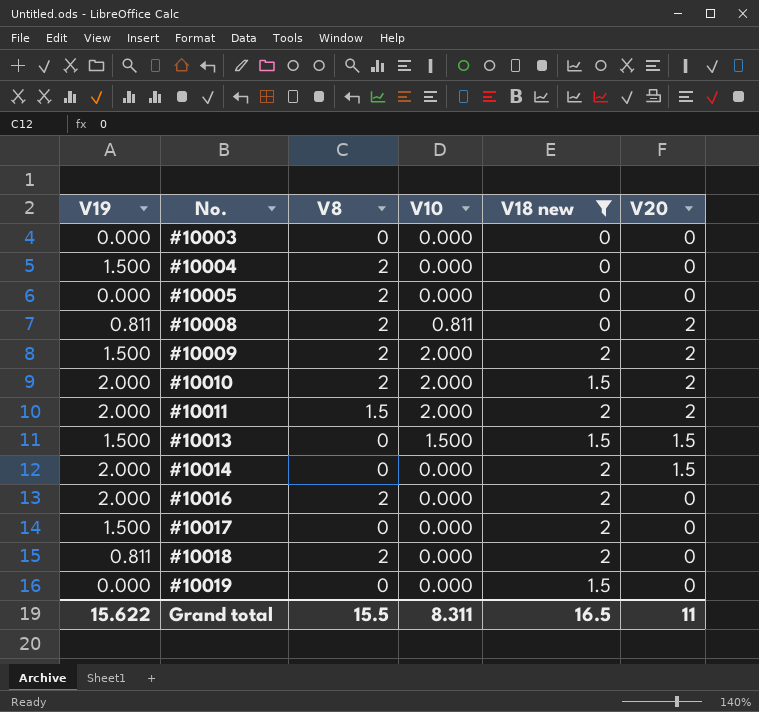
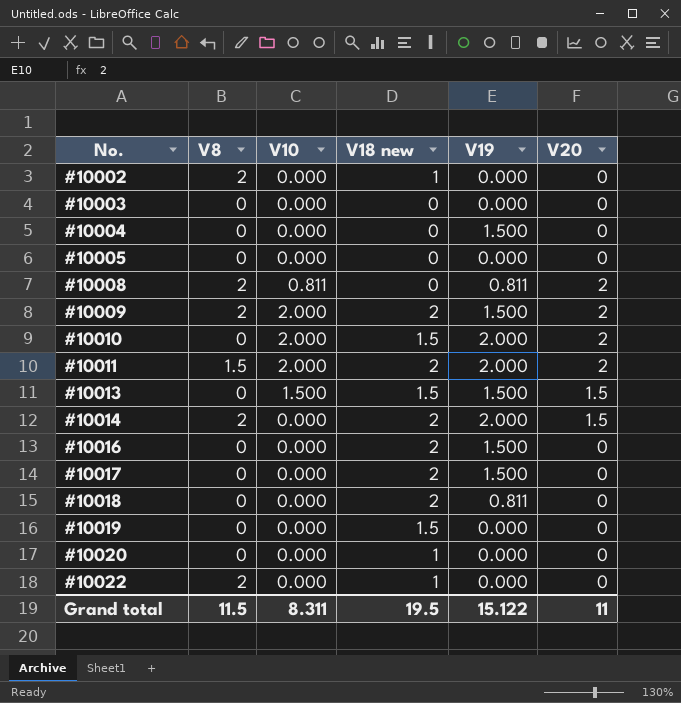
filter: V18 new != 1 -> none
column V19 | position: 1 -> 5
#10004 | V8: 2 -> 0
#10005 | V8: 2 -> 0
#10010 | V8: 2 -> 0
#10014 | V8: 0 -> 2
#10016 | V8: 2 -> 0
#10016 | V19: 2.000 -> 1.500
#10018 | V8: 2 -> 0
Grand total | V8: 15.5 -> 11.5
Grand total | V18 new: 16.5 -> 19.5
Grand total | V19: 15.622 -> 15.122

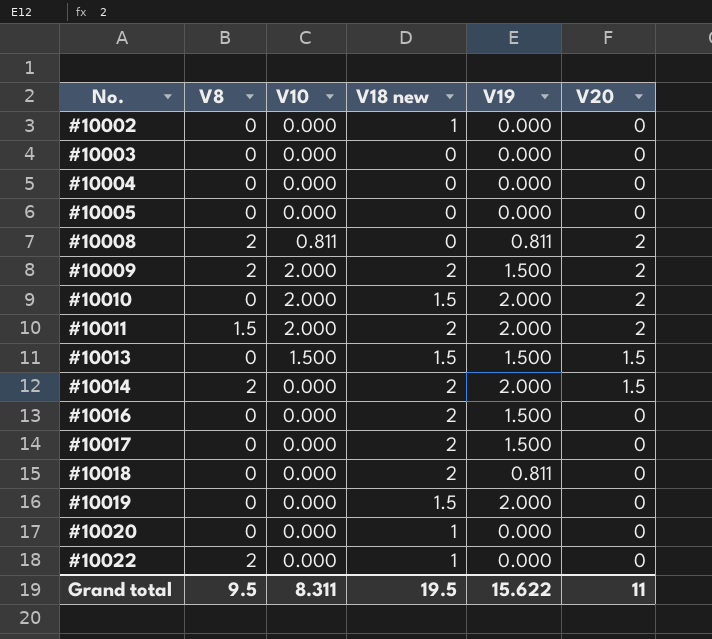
#10002 | V8: 2 -> 0
#10004 | V19: 1.500 -> 0.000
#10019 | V19: 0.000 -> 2.000
Grand total | V8: 11.5 -> 9.5
Grand total | V19: 15.122 -> 15.622

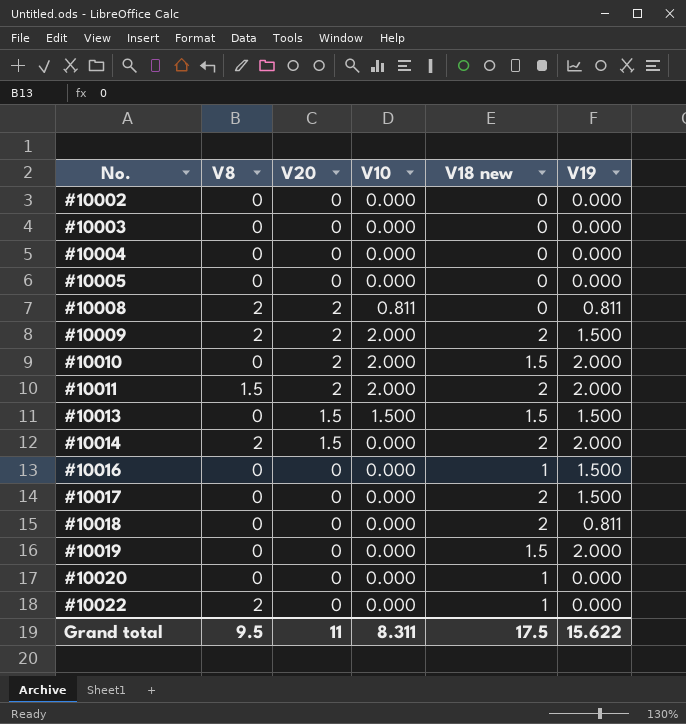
column V20 | position: 6 -> 3
#10002 | V18 new: 1 -> 0
#10016 | V18 new: 2 -> 1
Grand total | V18 new: 19.5 -> 17.5

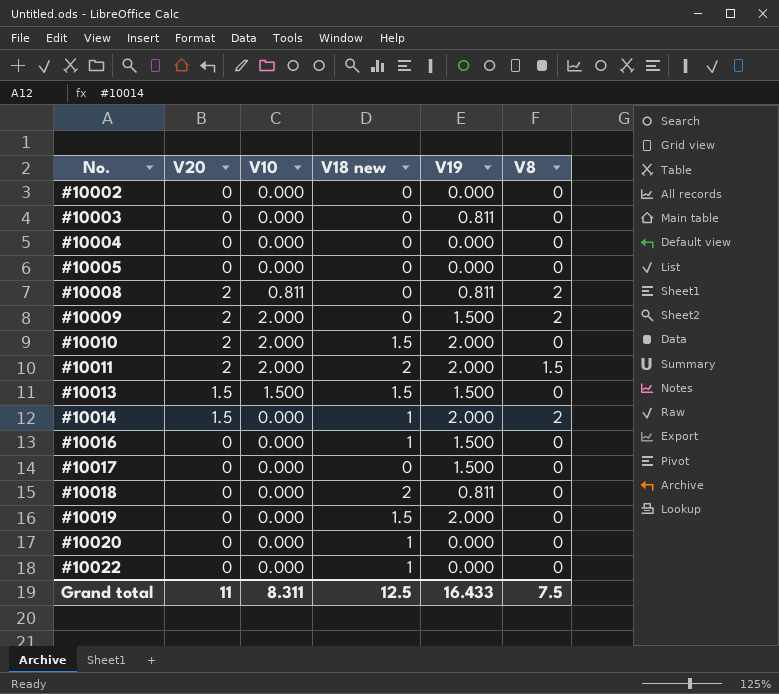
column V8 | position: 2 -> 6
#10003 | V19: 0.000 -> 0.811
#10009 | V18 new: 2 -> 0
#10014 | V18 new: 2 -> 1
#10017 | V18 new: 2 -> 0
#10022 | V8: 2 -> 0
Grand total | V18 new: 17.5 -> 12.5
Grand total | V19: 15.622 -> 16.433
Grand total | V8: 9.5 -> 7.5

